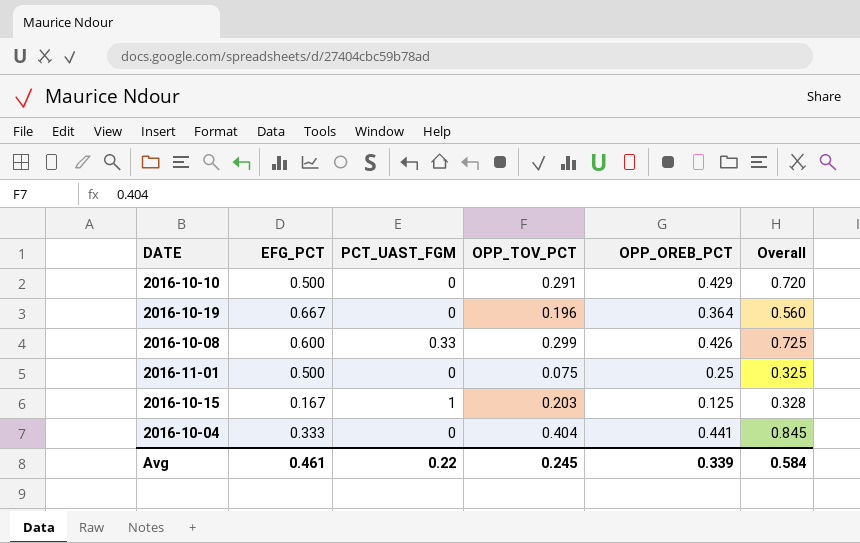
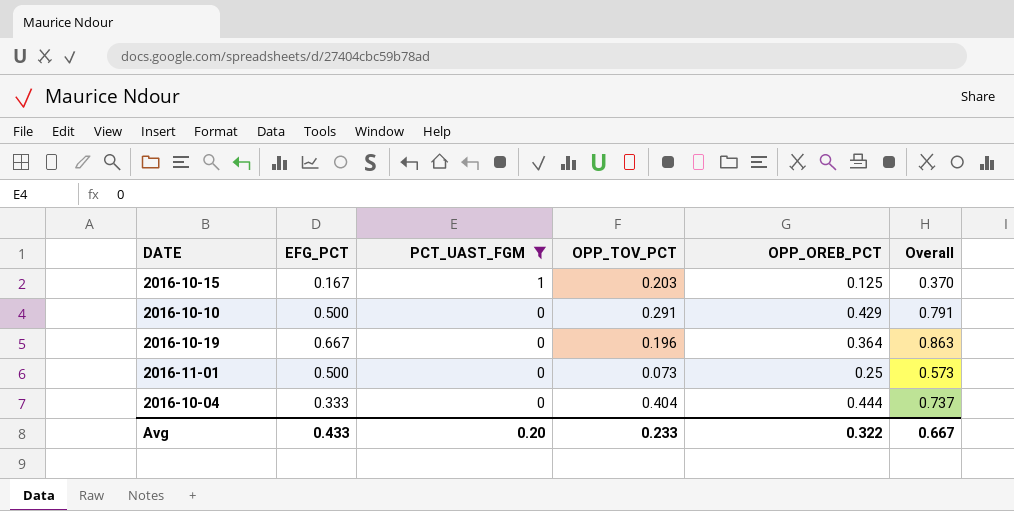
filter: none -> PCT_UAST_FGM != 0.33
row order: none -> PCT_UAST_FGM descending
column Overall | formula: [OPP_TOV_PCT] + [OPP_OREB_PCT] -> [EFG_PCT] + [OPP_TOV_PCT]
2016-11-01 | OPP_TOV_PCT: 0.075 -> 0.073
2016-10-04 | OPP_OREB_PCT: 0.441 -> 0.444
Avg | EFG_PCT: 0.461 -> 0.433
Avg | PCT_UAST_FGM: 0.22 -> 0.20
Avg | OPP_TOV_PCT: 0.245 -> 0.233
Avg | OPP_OREB_PCT: 0.339 -> 0.322
Avg | Overall: 0.584 -> 0.667

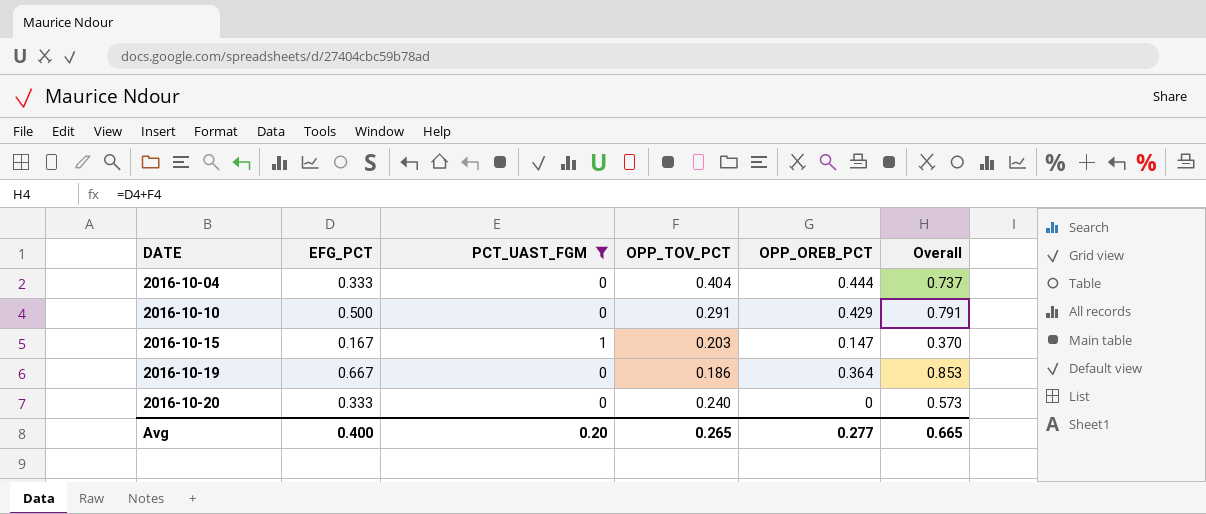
row order: PCT_UAST_FGM descending -> DATE ascending
row 2016-11-01: 0.500 | 0 | 0.073 | 0.25 | 0.573 -> none
2016-10-15 | OPP_OREB_PCT: 0.125 -> 0.147
2016-10-19 | OPP_TOV_PCT: 0.196 -> 0.186
2016-10-19 | Overall: 0.863 -> 0.853
row 2016-10-20: none -> 0.333 | 0 | 0.240 | 0 | 0.573
Avg | EFG_PCT: 0.433 -> 0.400
Avg | OPP_TOV_PCT: 0.233 -> 0.265
Avg | OPP_OREB_PCT: 0.322 -> 0.277
Avg | Overall: 0.667 -> 0.665

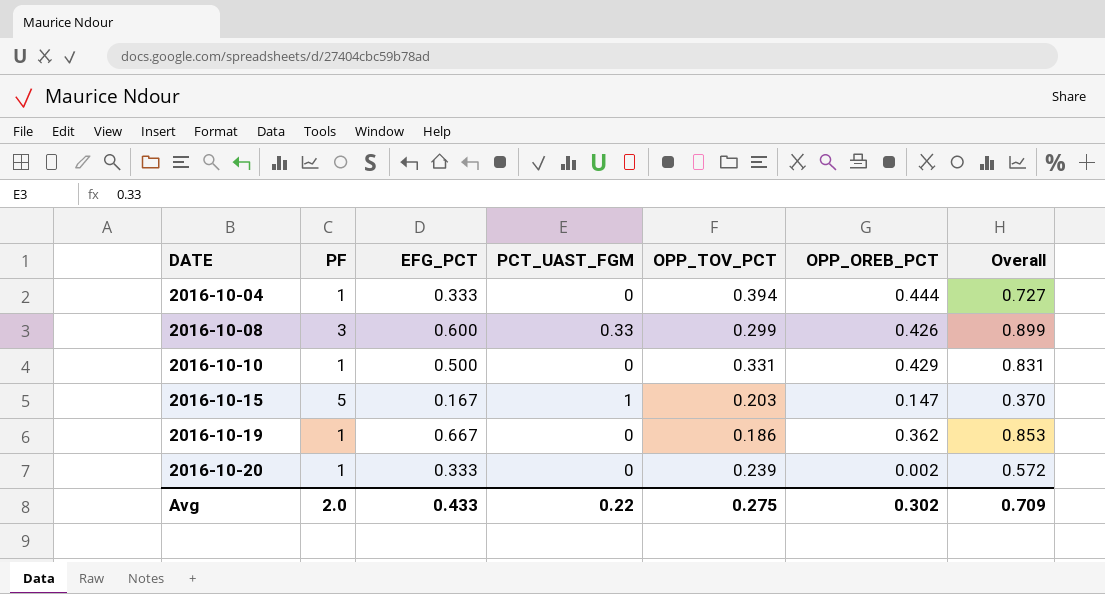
filter: PCT_UAST_FGM != 0.33 -> none
column PF | position: none -> 2
2016-10-04 | OPP_TOV_PCT: 0.404 -> 0.394
2016-10-04 | Overall: 0.737 -> 0.727
2016-10-10 | OPP_TOV_PCT: 0.291 -> 0.331
2016-10-10 | Overall: 0.791 -> 0.831
2016-10-19 | OPP_OREB_PCT: 0.364 -> 0.362
2016-10-20 | OPP_TOV_PCT: 0.240 -> 0.239
2016-10-20 | OPP_OREB_PCT: 0 -> 0.002
2016-10-20 | Overall: 0.573 -> 0.572
Avg | EFG_PCT: 0.400 -> 0.433
Avg | PCT_UAST_FGM: 0.20 -> 0.22
Avg | OPP_TOV_PCT: 0.265 -> 0.275
Avg | OPP_OREB_PCT: 0.277 -> 0.302
Avg | Overall: 0.665 -> 0.709

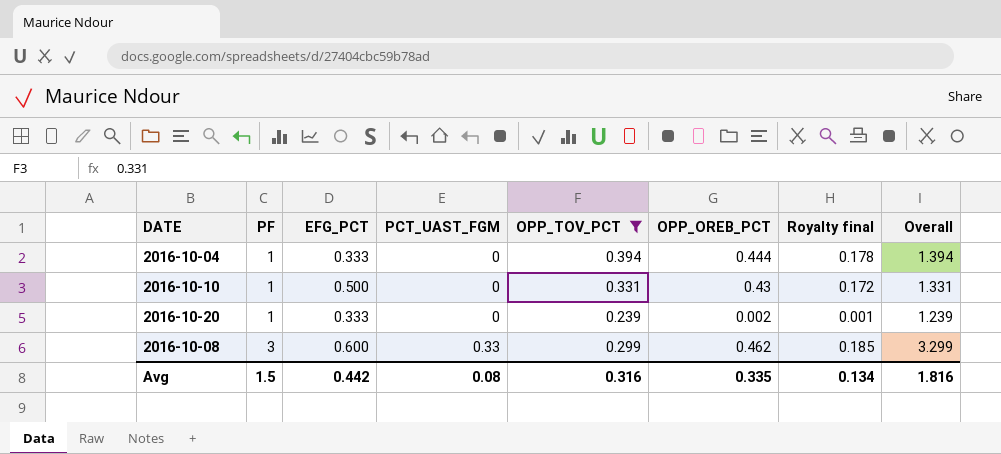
filter: none -> OPP_TOV_PCT >= 0.239
row order: DATE ascending -> PF ascending
column Royalty final | formula: none -> [OPP_OREB_PCT] * 0.4
column Overall | formula: [EFG_PCT] + [OPP_TOV_PCT] -> [PF] + [OPP_TOV_PCT]
2016-10-10 | OPP_OREB_PCT: 0.429 -> 0.43
2016-10-08 | OPP_OREB_PCT: 0.426 -> 0.462
Avg | PF: 2.0 -> 1.5
Avg | EFG_PCT: 0.433 -> 0.442
Avg | PCT_UAST_FGM: 0.22 -> 0.08
Avg | OPP_TOV_PCT: 0.275 -> 0.316
Avg | OPP_OREB_PCT: 0.302 -> 0.335
Avg | Overall: 0.709 -> 1.816

